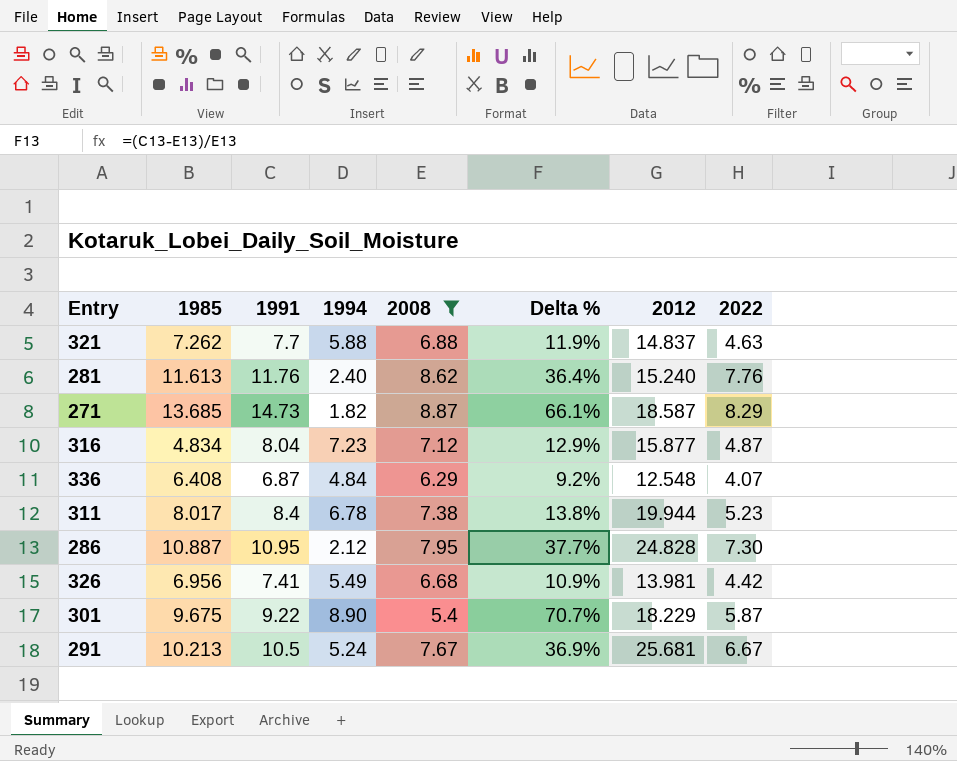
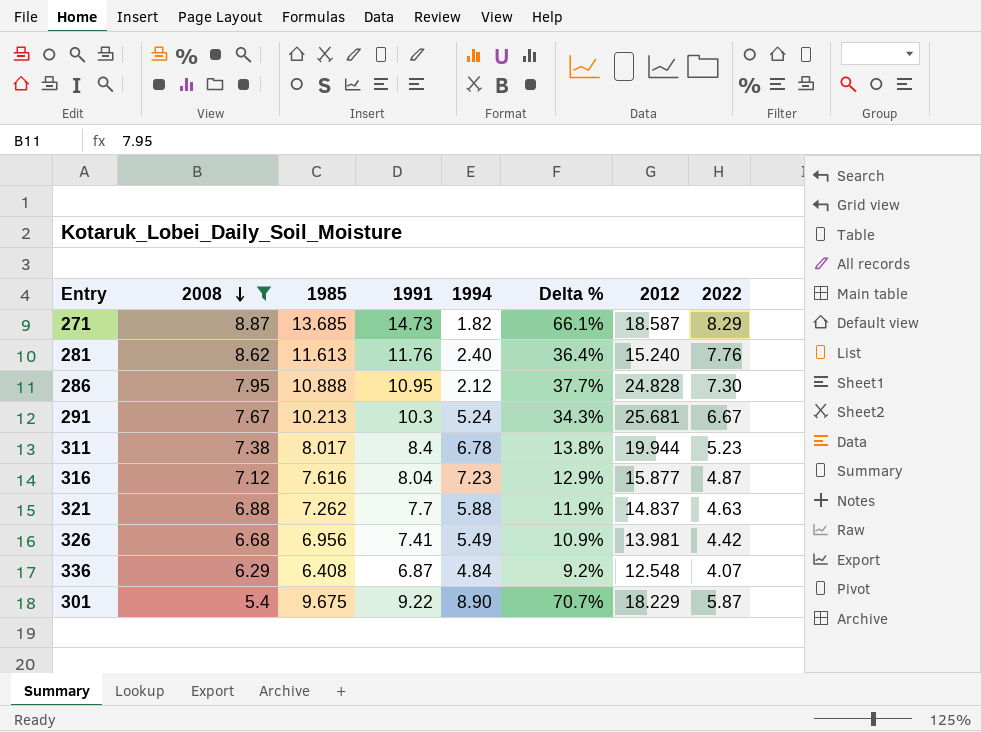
row order: none -> 2008 descending
column 2008 | position: 5 -> 2
286 | 1985: 10.887 -> 10.888
291 | 1991: 10.5 -> 10.3
291 | Delta %: 36.9% -> 34.3%
316 | 1985: 4.834 -> 7.616

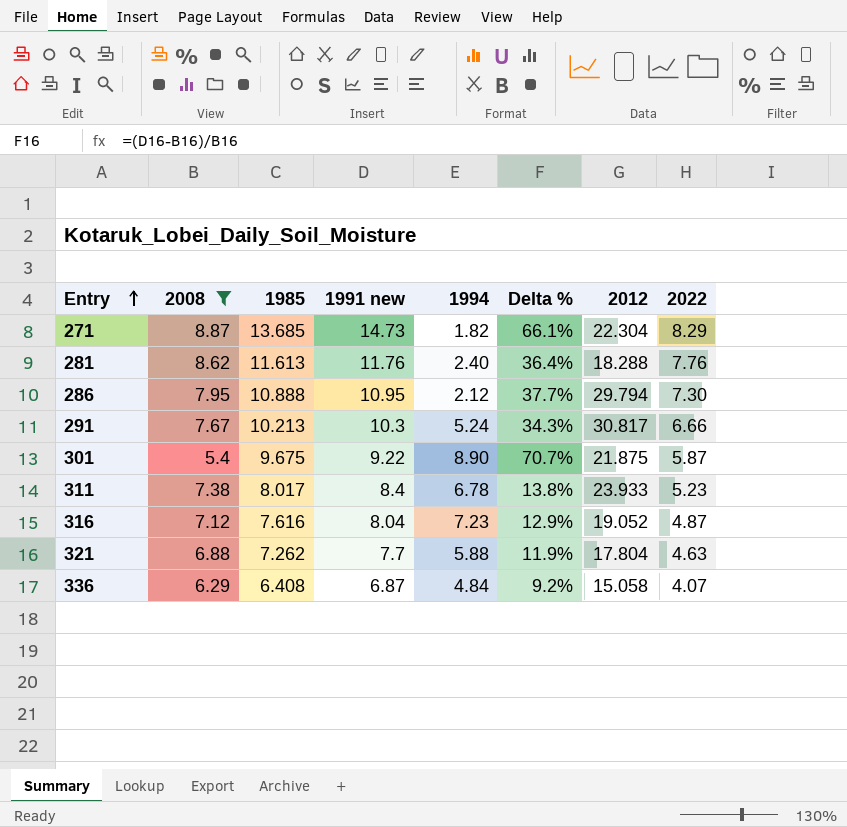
row order: 2008 descending -> Entry ascending
column name: 1991 -> 1991 new
row 326: 6.68 | 6.956 | 7.41 | 5.49 | 10.9% | 13.981 | 4.42 -> none
271 | 2012: 18.587 -> 22.304
281 | 2012: 15.240 -> 18.288
286 | 2012: 24.828 -> 29.794
291 | 2012: 25.681 -> 30.817
291 | 2022: 6.67 -> 6.66
301 | 2012: 18.229 -> 21.875
311 | 2012: 19.944 -> 23.933
316 | 2012: 15.877 -> 19.052
321 | 2012: 14.837 -> 17.804
336 | 2012: 12.548 -> 15.058

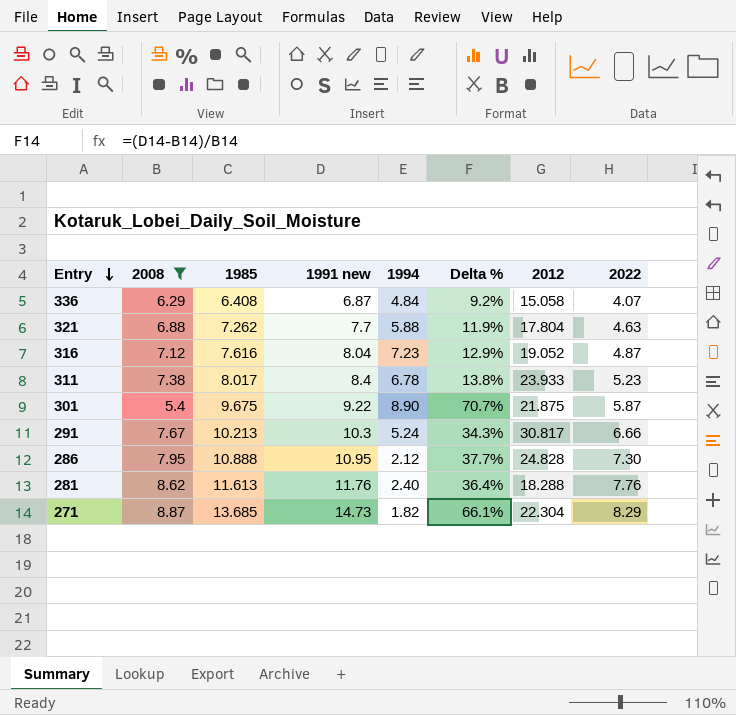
row order: Entry ascending -> Entry descending
286 | 2012: 29.794 -> 24.828

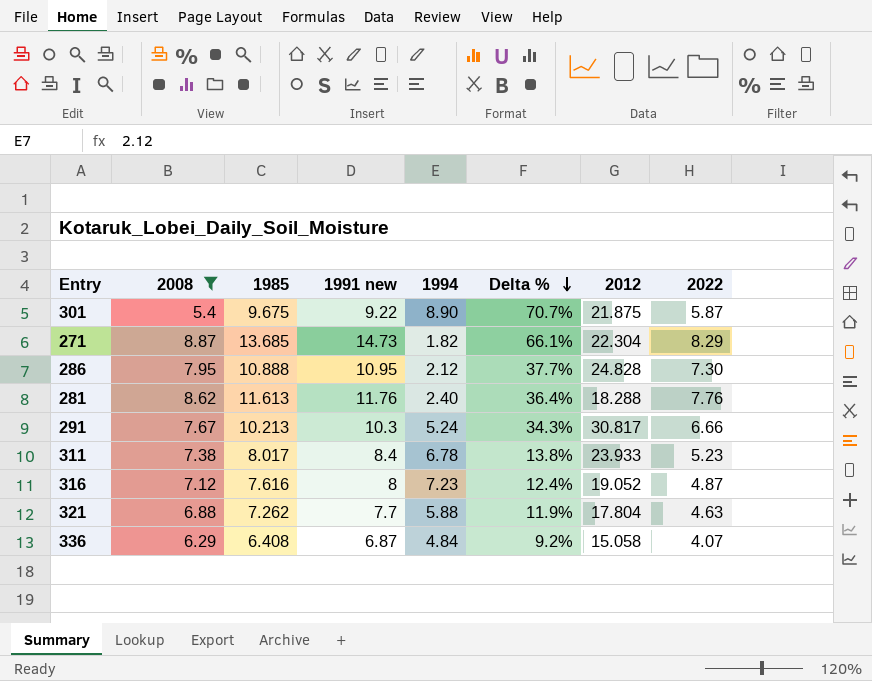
row order: Entry descending -> Delta % descending
316 | 1991 new: 8.04 -> 8
316 | Delta %: 12.9% -> 12.4%

